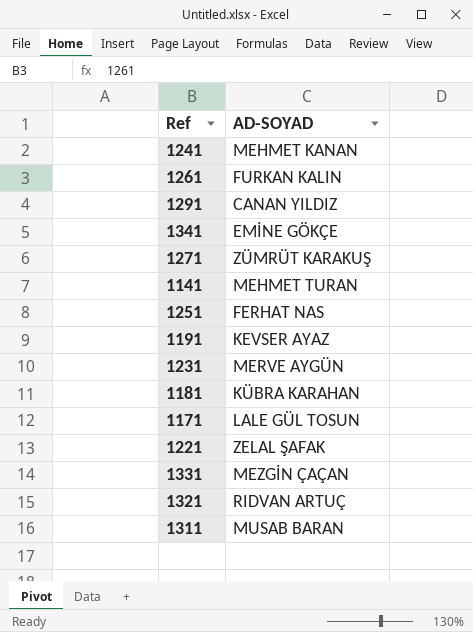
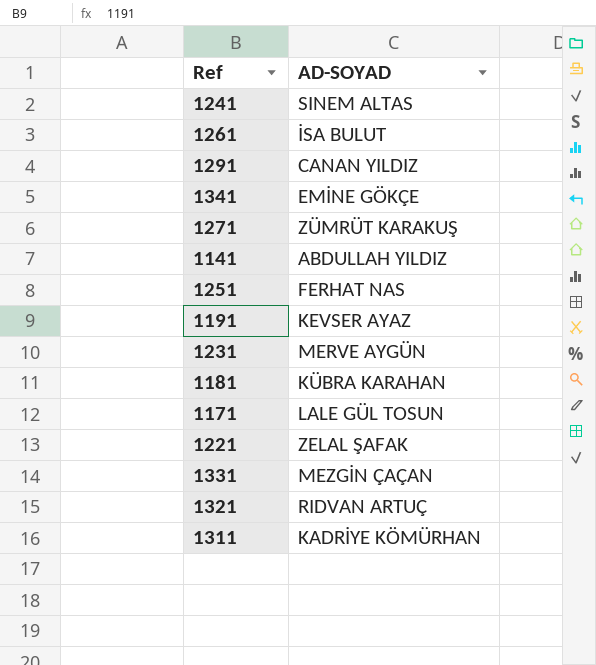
1241 | AD-SOYAD: MEHMET KANAN -> SINEM ALTAS
1261 | AD-SOYAD: FURKAN KALIN -> İSA BULUT
1141 | AD-SOYAD: MEHMET TURAN -> ABDULLAH YILDIZ
1311 | AD-SOYAD: MUSAB BARAN -> KADRİYE KÖMÜRHAN

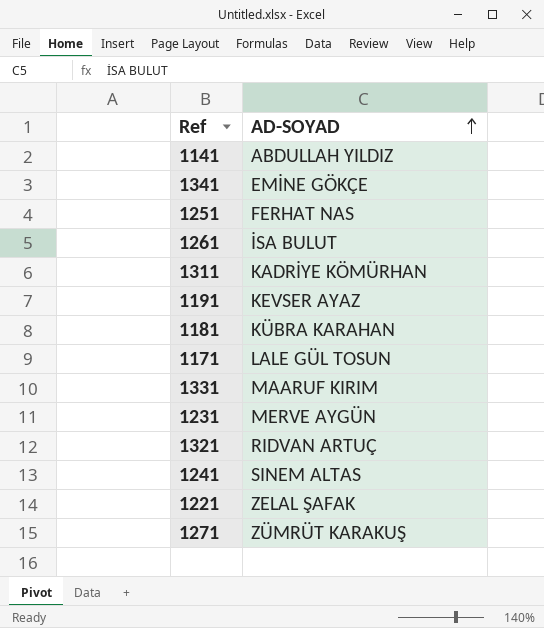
row order: none -> AD-SOYAD ascending
row 1291: CANAN YILDIZ -> none
1331 | AD-SOYAD: MEZGİN ÇAÇAN -> MAARUF KIRIM

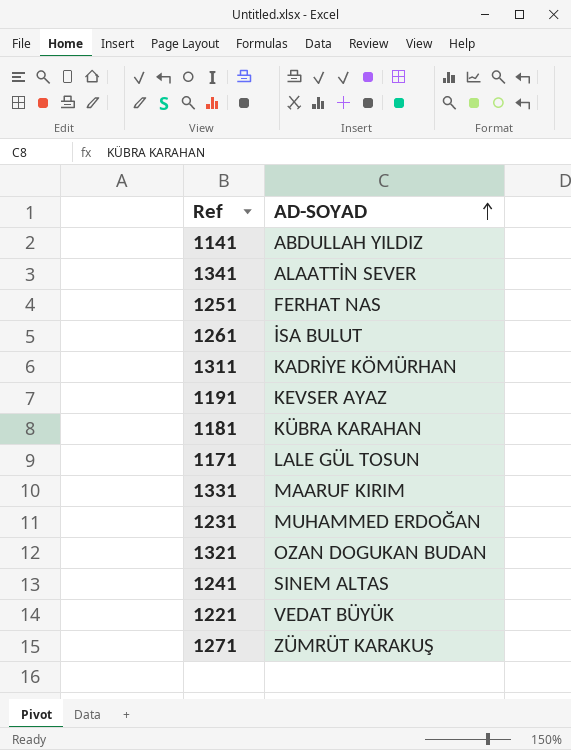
1341 | AD-SOYAD: EMİNE GÖKÇE -> ALAATTİN SEVER
1231 | AD-SOYAD: MERVE AYGÜN -> MUHAMMED ERDOĞAN
1321 | AD-SOYAD: RIDVAN ARTUÇ -> OZAN DOGUKAN BUDAN
1221 | AD-SOYAD: ZELAL ŞAFAK -> VEDAT BÜYÜK

